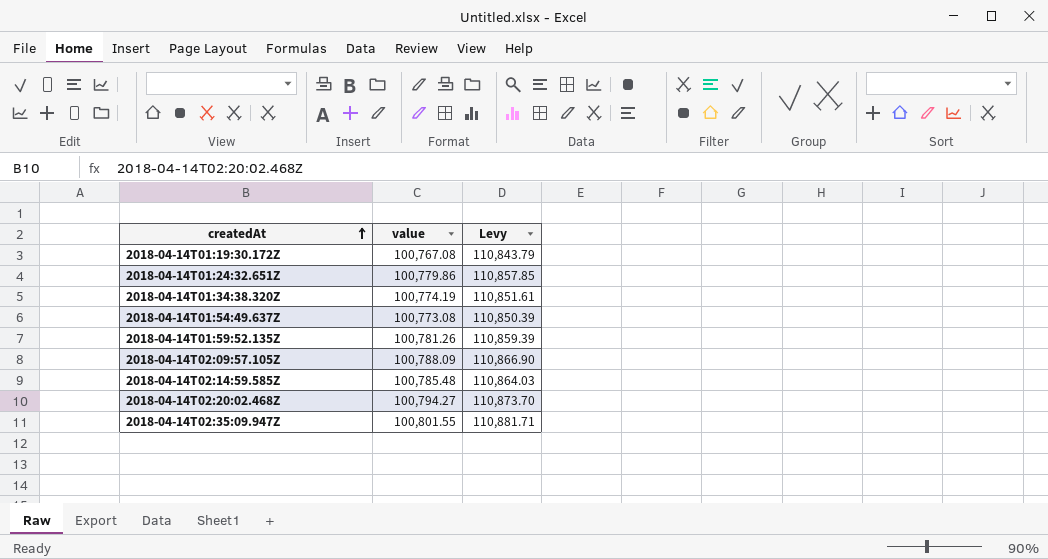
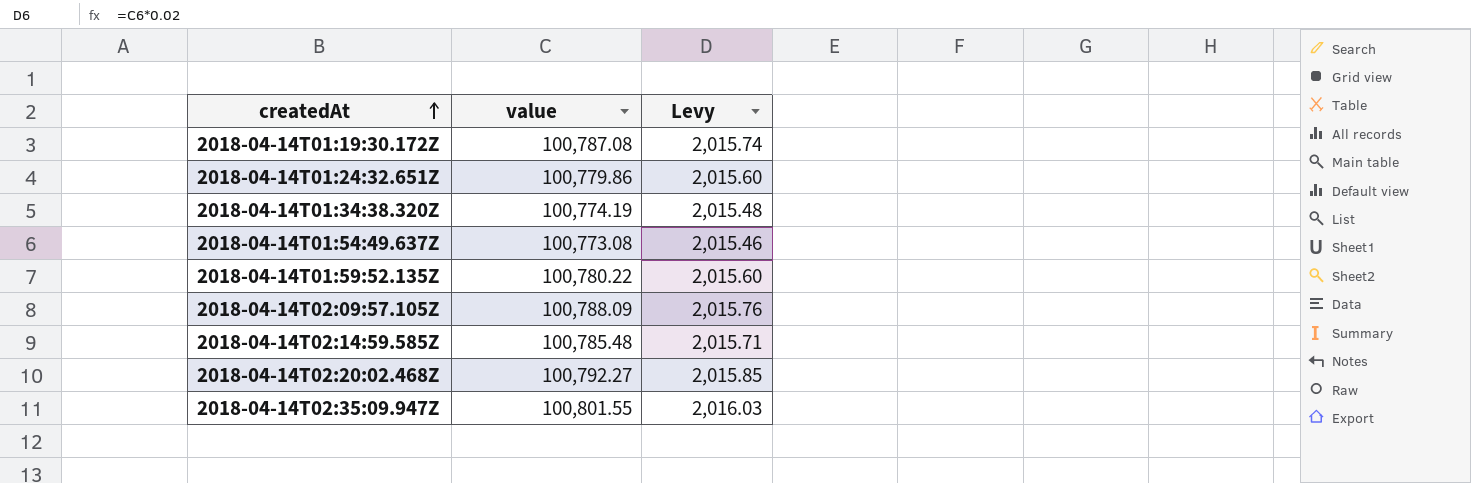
column Levy | formula: [value] * 1.1 -> [value] * 0.02
2018-04-14T01:19:30.172Z | value: 100,767.08 -> 100,787.08
2018-04-14T01:59:52.135Z | value: 100,781.26 -> 100,780.22
2018-04-14T02:20:02.468Z | value: 100,794.27 -> 100,792.27

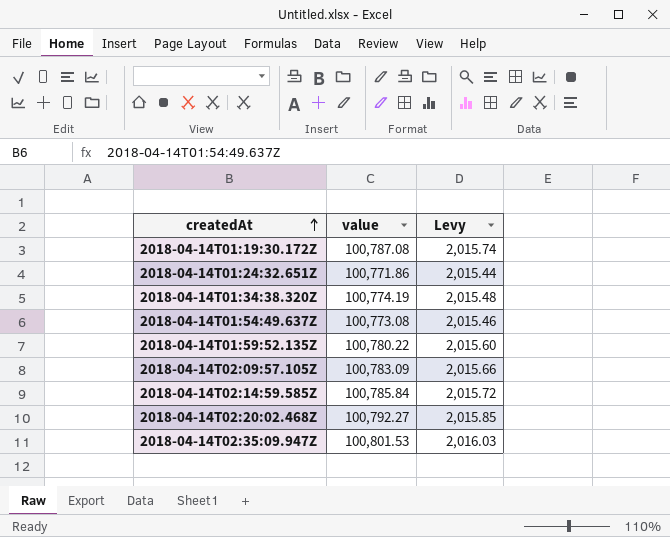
2018-04-14T01:24:32.651Z | value: 100,779.86 -> 100,771.86
2018-04-14T01:24:32.651Z | Levy: 2,015.60 -> 2,015.44
2018-04-14T02:09:57.105Z | value: 100,788.09 -> 100,783.09
2018-04-14T02:09:57.105Z | Levy: 2,015.76 -> 2,015.66
2018-04-14T02:14:59.585Z | value: 100,785.48 -> 100,785.84
2018-04-14T02:14:59.585Z | Levy: 2,015.71 -> 2,015.72
2018-04-14T02:35:09.947Z | value: 100,801.55 -> 100,801.53

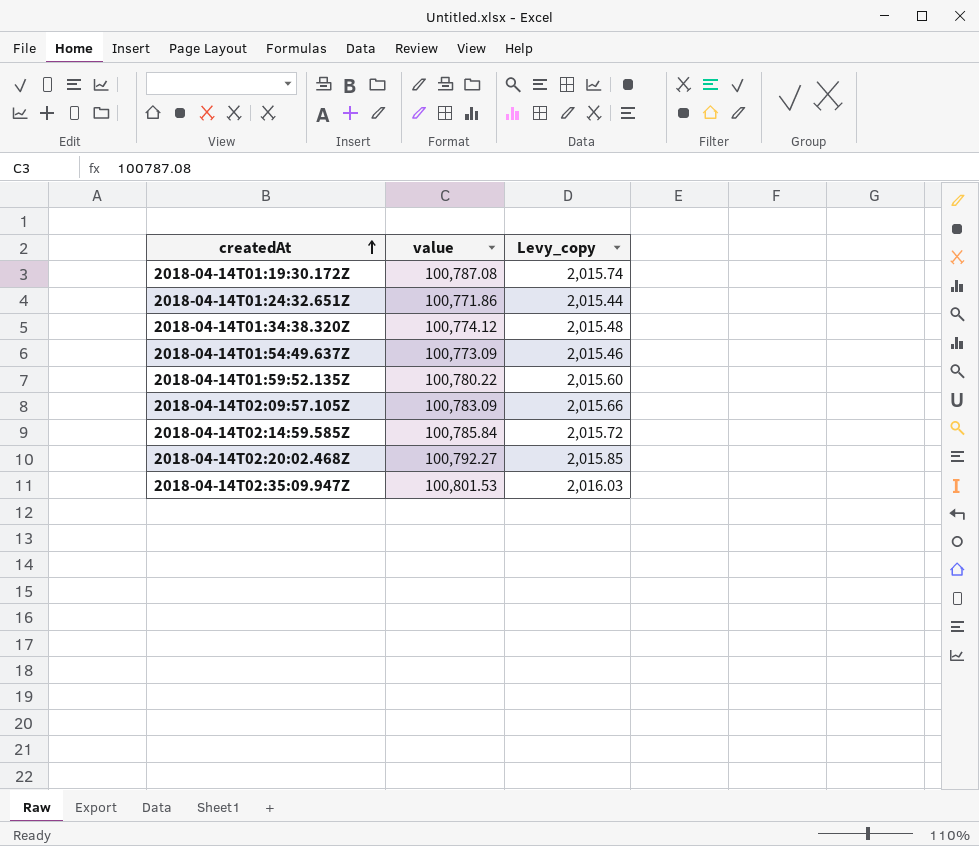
column name: Levy -> Levy_copy
2018-04-14T01:34:38.320Z | value: 100,774.19 -> 100,774.12
2018-04-14T01:54:49.637Z | value: 100,773.08 -> 100,773.09

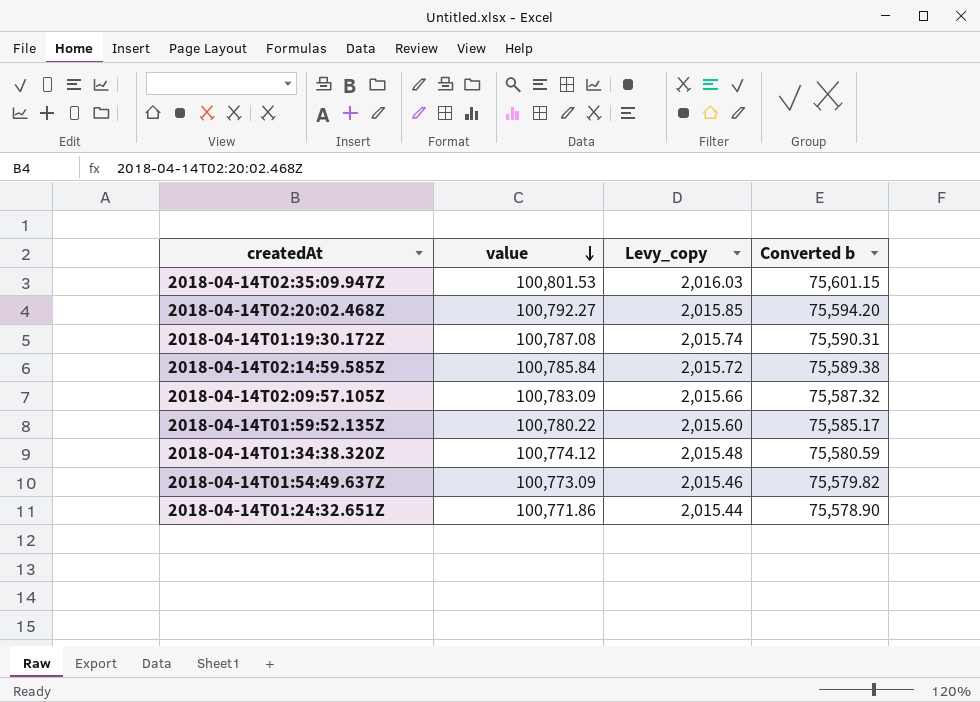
row order: createdAt ascending -> value descending
column Converted b | formula: none -> [value] * 0.75

